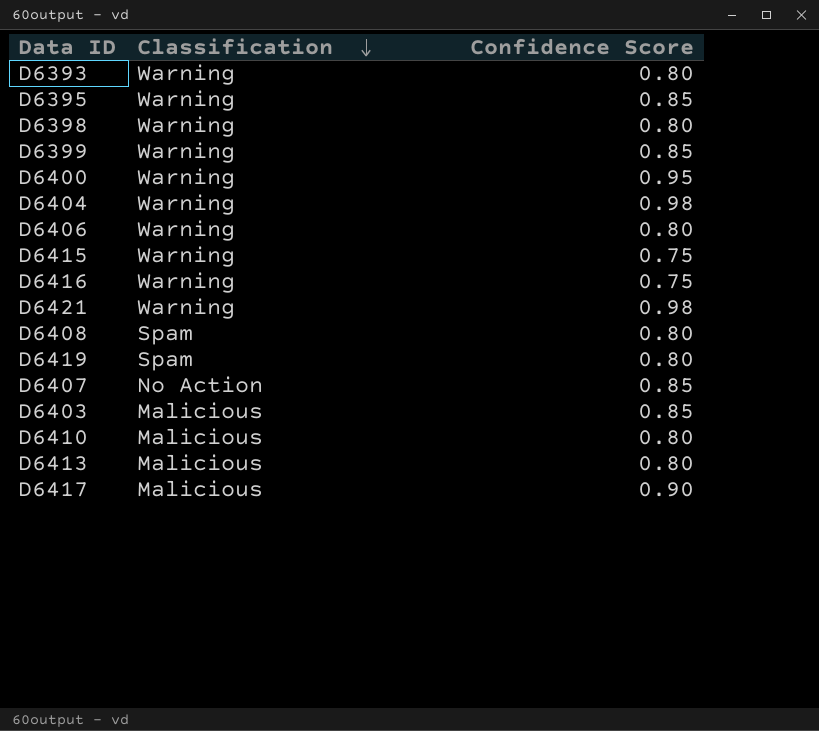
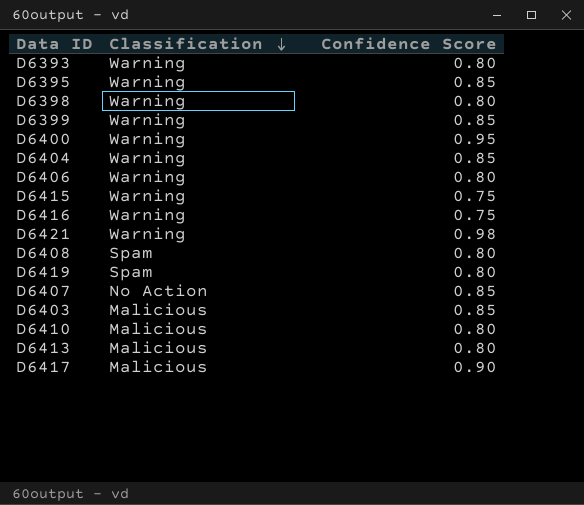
D6404 | Confidence Score: 0.98 -> 0.85

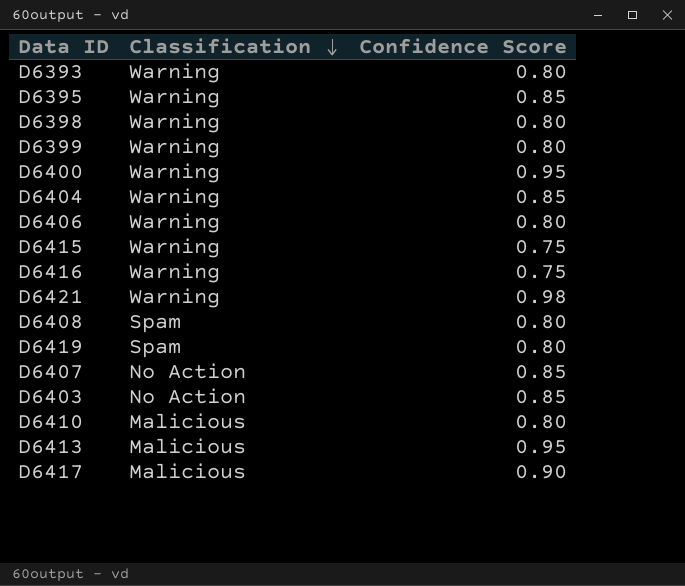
D6399 | Confidence Score: 0.85 -> 0.80
D6403 | Classification: Malicious -> No Action
D6413 | Confidence Score: 0.80 -> 0.95

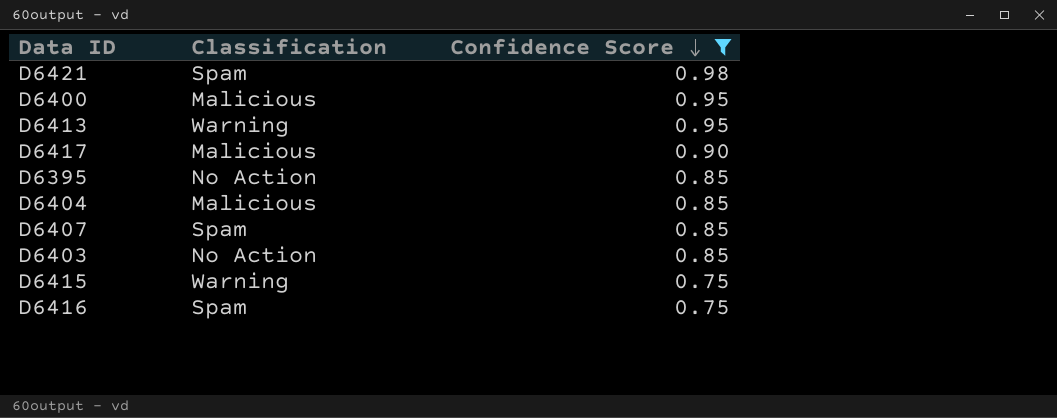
filter: none -> Confidence Score != 0.80
row order: Classification descending -> Confidence Score descending
D6421 | Classification: Warning -> Spam
D6400 | Classification: Warning -> Malicious
D6413 | Classification: Malicious -> Warning
D6395 | Classification: Warning -> No Action
D6404 | Classification: Warning -> Malicious
D6407 | Classification: No Action -> Spam
D6416 | Classification: Warning -> Spam

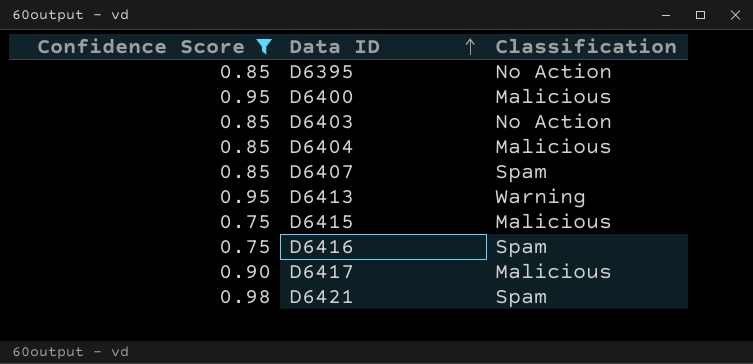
row order: Confidence Score descending -> Data ID ascending
column Confidence Score | position: 3 -> 1
D6415 | Classification: Warning -> Malicious

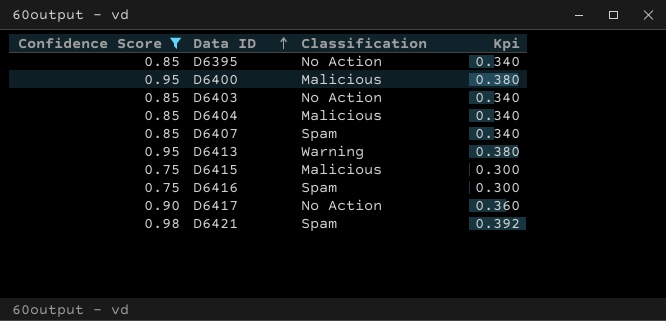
column Kpi | formula: none -> [Confidence Score] * 0.4
D6417 | Classification: Malicious -> No Action

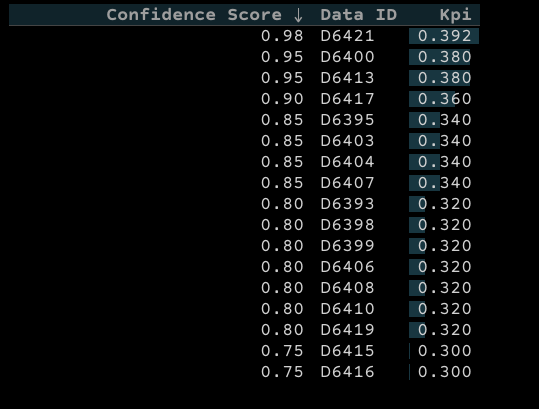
filter: Confidence Score != 0.80 -> none
row order: Data ID ascending -> Confidence Score descending
column Classification | position: 3 -> none

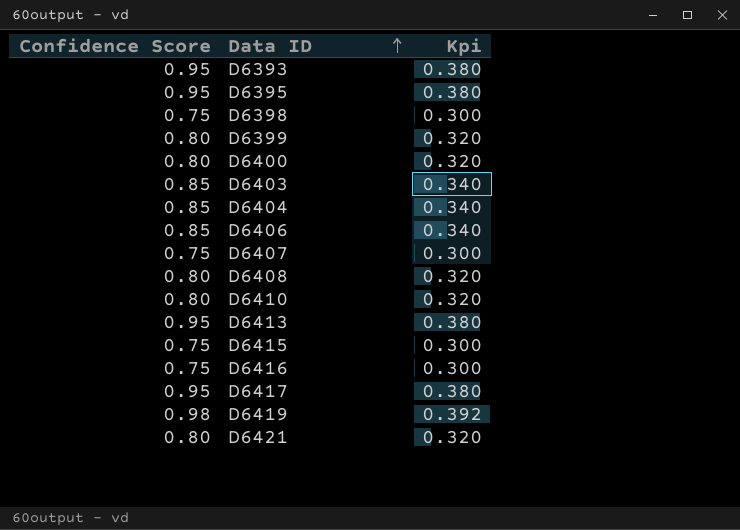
row order: Confidence Score descending -> Data ID ascending
D6393 | Confidence Score: 0.80 -> 0.95
D6393 | Kpi: 0.320 -> 0.380
D6395 | Confidence Score: 0.85 -> 0.95
D6395 | Kpi: 0.340 -> 0.380
D6398 | Confidence Score: 0.80 -> 0.75
D6398 | Kpi: 0.320 -> 0.300
D6400 | Confidence Score: 0.95 -> 0.80
D6400 | Kpi: 0.380 -> 0.320
D6406 | Confidence Score: 0.80 -> 0.85
D6406 | Kpi: 0.320 -> 0.340
D6407 | Confidence Score: 0.85 -> 0.75
D6407 | Kpi: 0.340 -> 0.300
D6417 | Confidence Score: 0.90 -> 0.95
D6417 | Kpi: 0.360 -> 0.380
D6419 | Confidence Score: 0.80 -> 0.98
D6419 | Kpi: 0.320 -> 0.392
D6421 | Confidence Score: 0.98 -> 0.80
D6421 | Kpi: 0.392 -> 0.320

